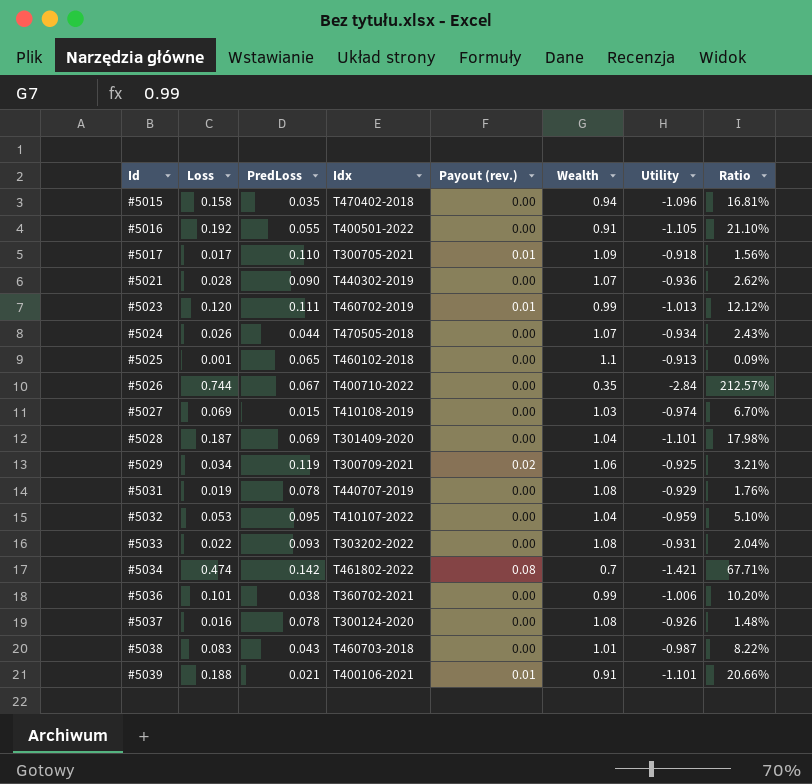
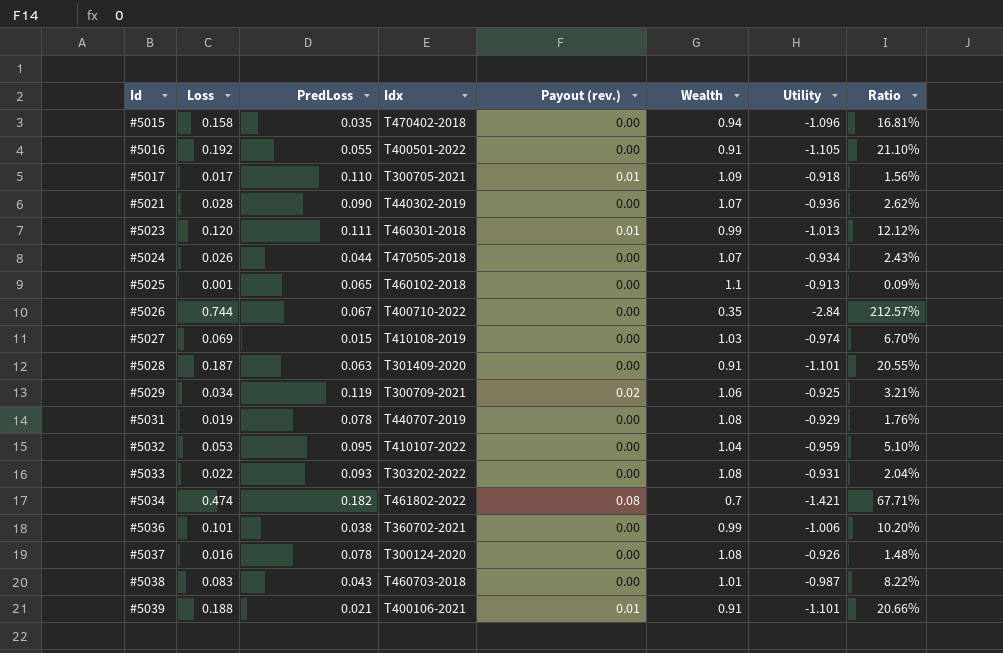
#5023 | Idx: T460702-2019 -> T460301-2018
#5028 | PredLoss: 0.069 -> 0.063
#5028 | Wealth: 1.04 -> 0.91
#5028 | Ratio: 17.98% -> 20.55%
#5034 | PredLoss: 0.142 -> 0.182

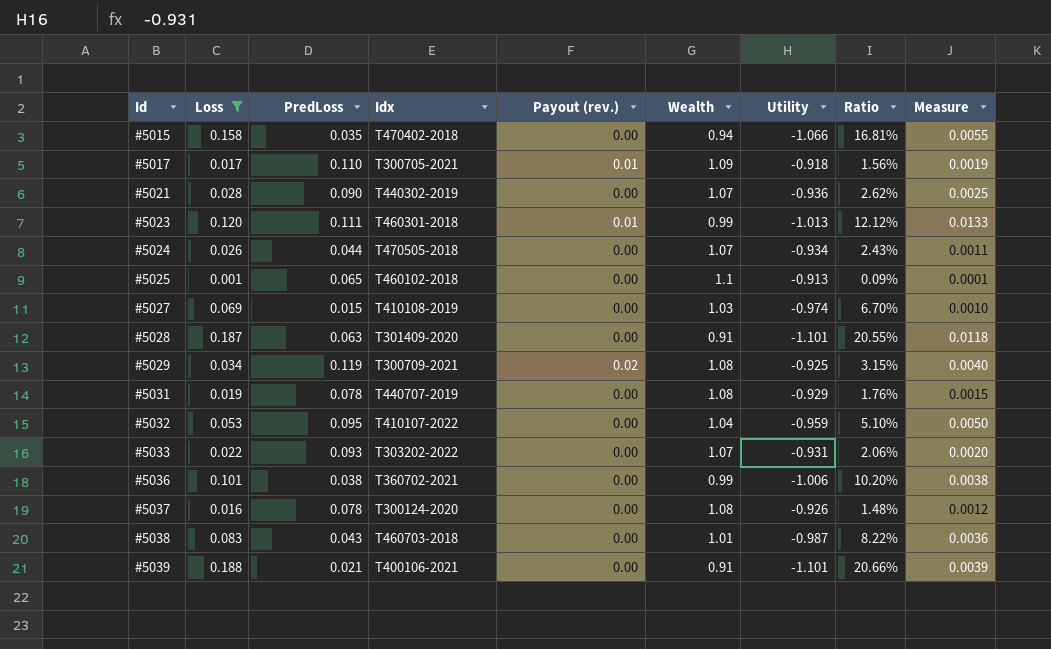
filter: none -> Loss <= 0.188
column Measure | formula: none -> [Loss] * [PredLoss]
#5015 | Utility: -1.096 -> -1.066
#5029 | Wealth: 1.06 -> 1.08
#5029 | Ratio: 3.21% -> 3.15%
#5033 | Wealth: 1.08 -> 1.07
#5033 | Ratio: 2.04% -> 2.06%
#5039 | Payout (rev.): 0.01 -> 0.00

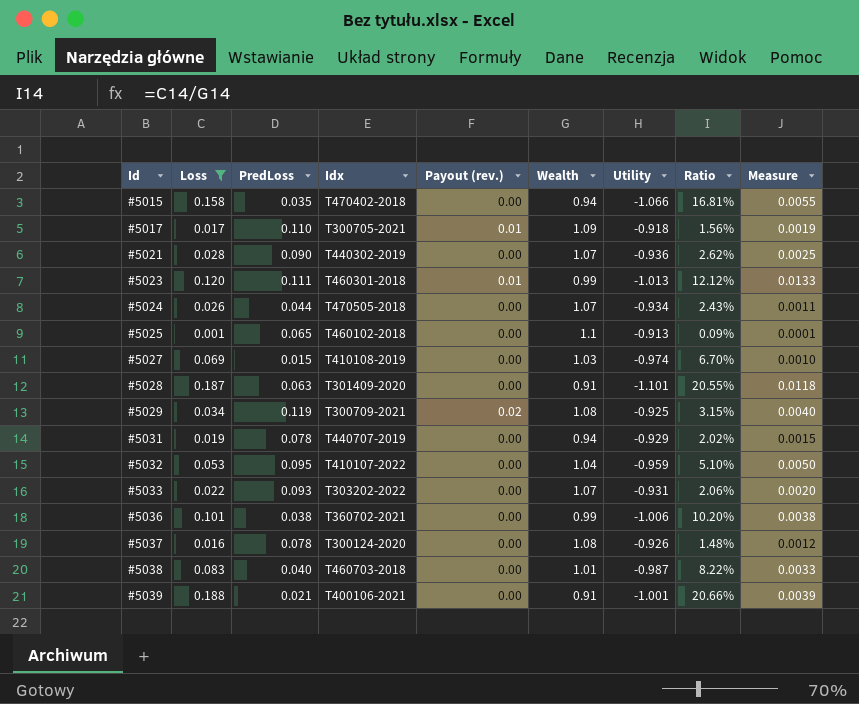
#5031 | Wealth: 1.08 -> 0.94
#5031 | Ratio: 1.76% -> 2.02%
#5038 | PredLoss: 0.043 -> 0.040
#5038 | Measure: 0.0036 -> 0.0033
#5039 | Utility: -1.101 -> -1.001

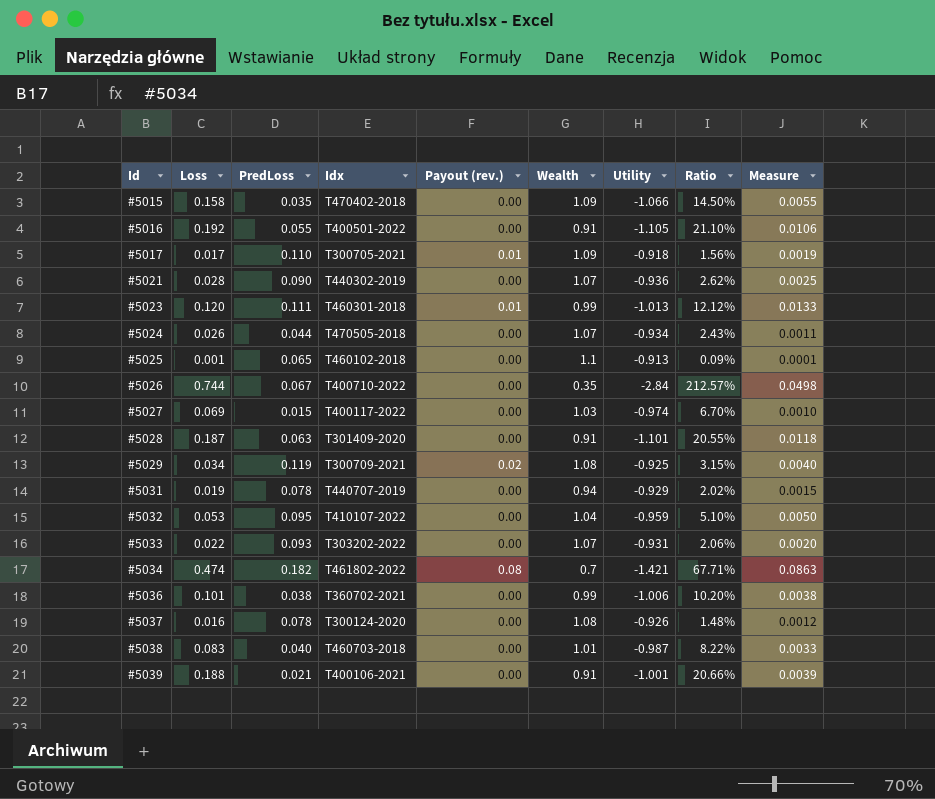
filter: Loss <= 0.188 -> none
#5015 | Wealth: 0.94 -> 1.09
#5015 | Ratio: 16.81% -> 14.50%
#5027 | Idx: T410108-2019 -> T400117-2022

